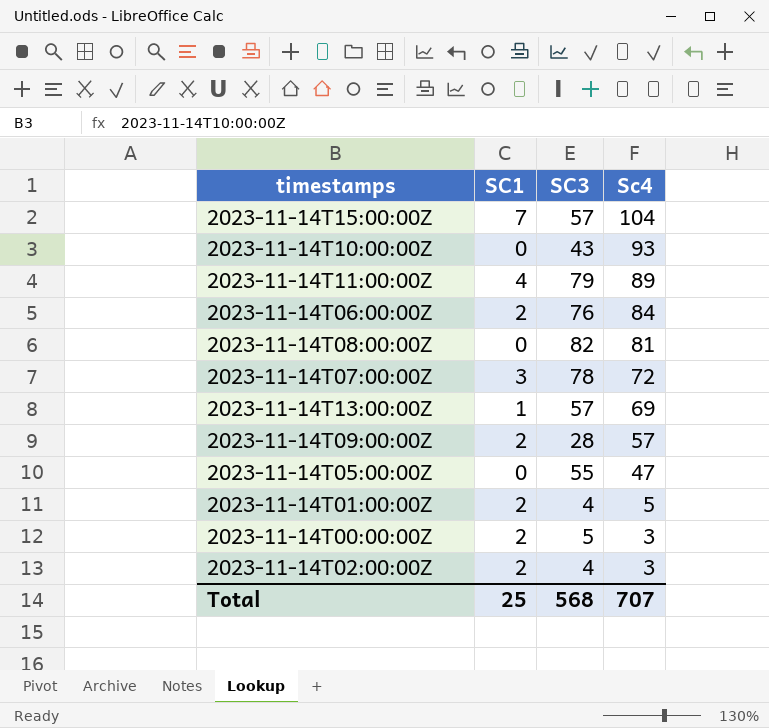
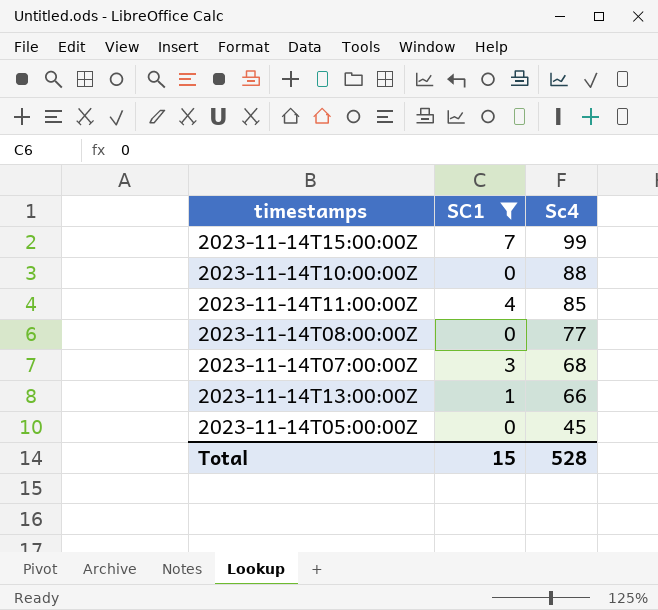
filter: none -> SC1 != 2
column SC3 | position: 3 -> none
2023-11-14T15:00:00Z | Sc4: 104 -> 99
2023-11-14T10:00:00Z | Sc4: 93 -> 88
2023-11-14T11:00:00Z | Sc4: 89 -> 85
2023-11-14T08:00:00Z | Sc4: 81 -> 77
2023-11-14T07:00:00Z | Sc4: 72 -> 68
2023-11-14T13:00:00Z | Sc4: 69 -> 66
2023-11-14T05:00:00Z | Sc4: 47 -> 45
Total | SC1: 25 -> 15
Total | Sc4: 707 -> 528

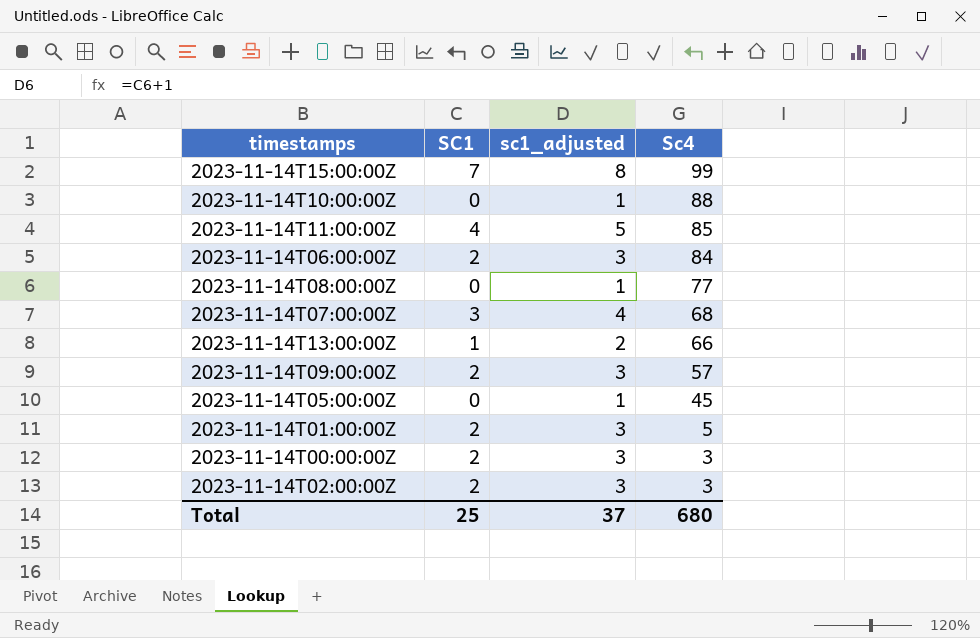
filter: SC1 != 2 -> none
column sc1_adjusted | formula: none -> [SC1] + 1
Total | SC1: 15 -> 25
Total | Sc4: 528 -> 680

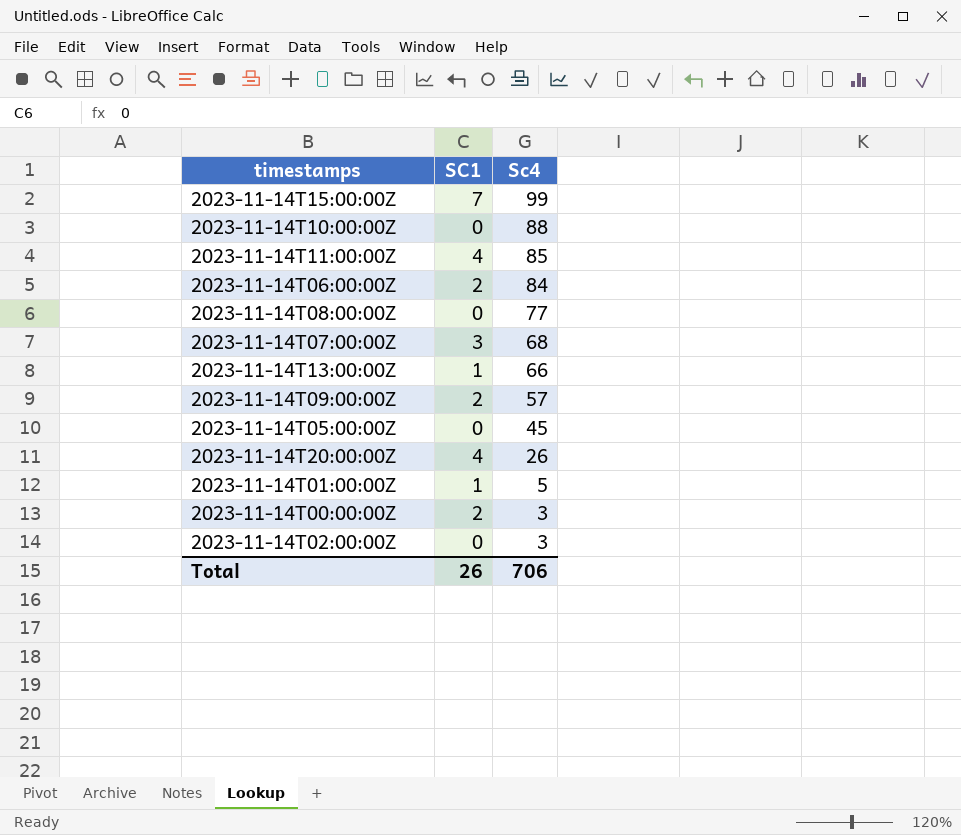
column sc1_adjusted | formula: [SC1] + 1 -> none
row 2023-11-14T20:00:00Z: none -> 4 | 26
2023-11-14T01:00:00Z | SC1: 2 -> 1
2023-11-14T02:00:00Z | SC1: 2 -> 0
Total | SC1: 25 -> 26
Total | Sc4: 680 -> 706

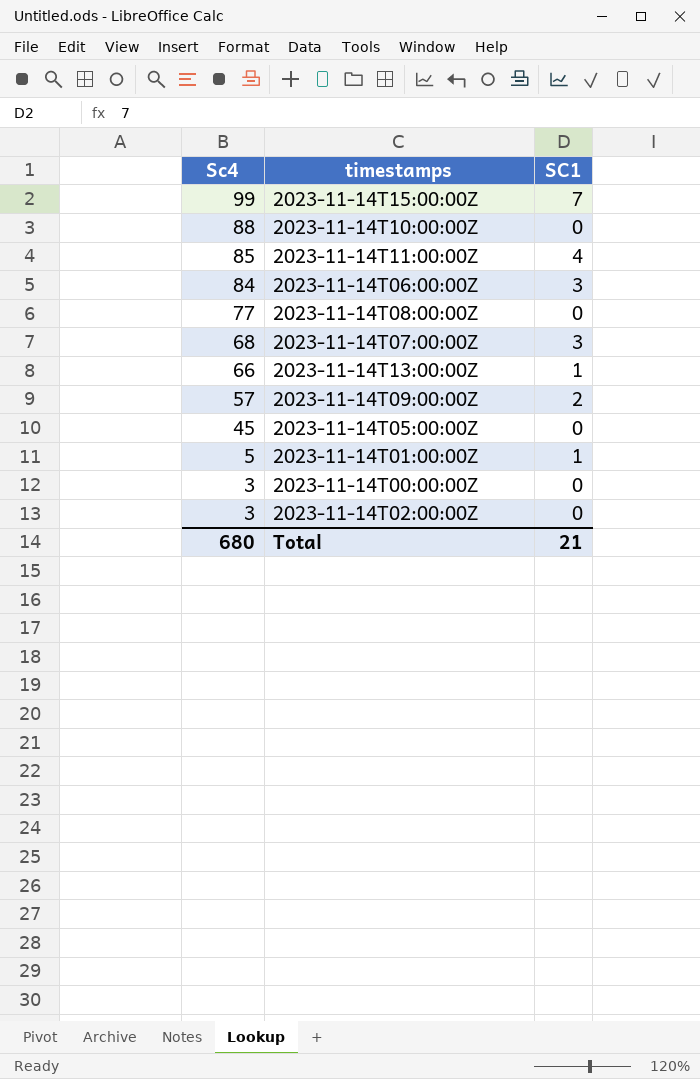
column Sc4 | position: 3 -> 1
row 2023-11-14T20:00:00Z: 4 | 26 -> none
2023-11-14T06:00:00Z | SC1: 2 -> 3
2023-11-14T00:00:00Z | SC1: 2 -> 0
Total | Sc4: 706 -> 680
Total | SC1: 26 -> 21

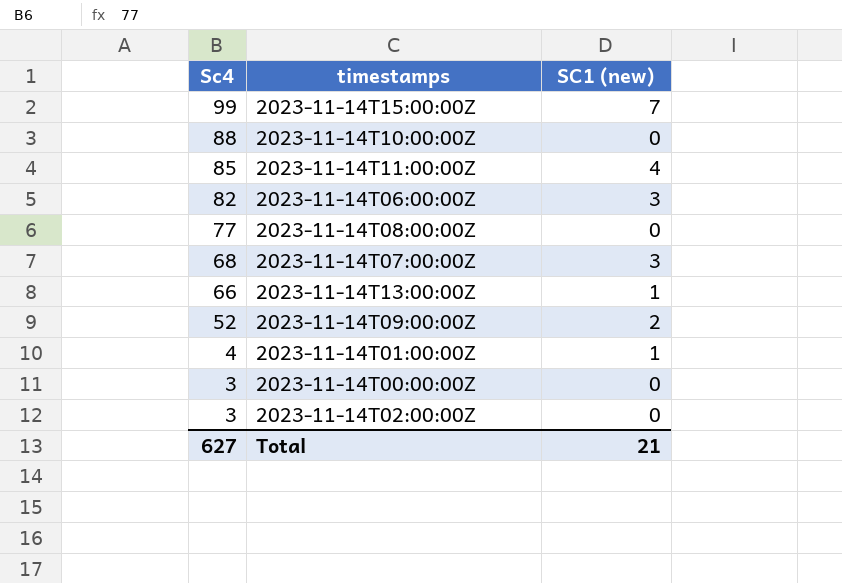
column name: SC1 -> SC1 (new)
row 2023-11-14T05:00:00Z: 45 | 0 -> none
2023-11-14T06:00:00Z | Sc4: 84 -> 82
2023-11-14T09:00:00Z | Sc4: 57 -> 52
2023-11-14T01:00:00Z | Sc4: 5 -> 4
Total | Sc4: 680 -> 627

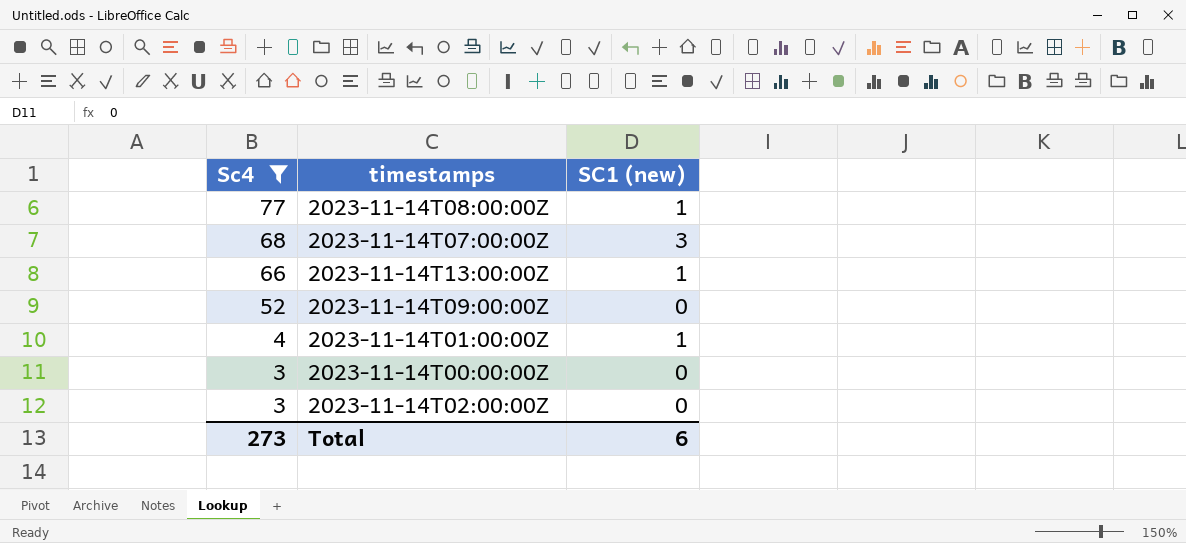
filter: none -> Sc4 <= 77
2023-11-14T08:00:00Z | SC1 (new): 0 -> 1
2023-11-14T09:00:00Z | SC1 (new): 2 -> 0
Total | Sc4: 627 -> 273
Total | SC1 (new): 21 -> 6

